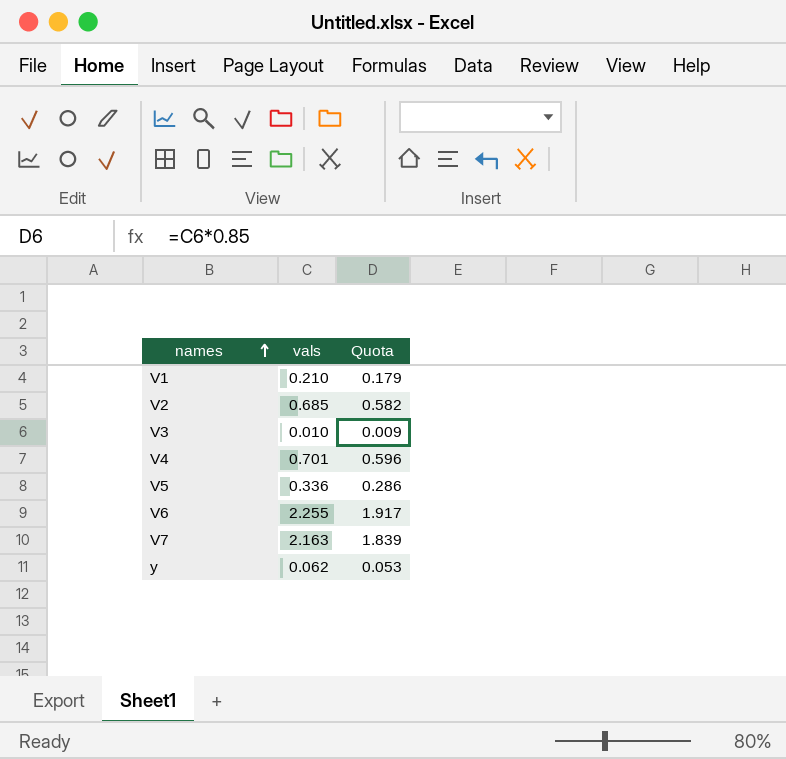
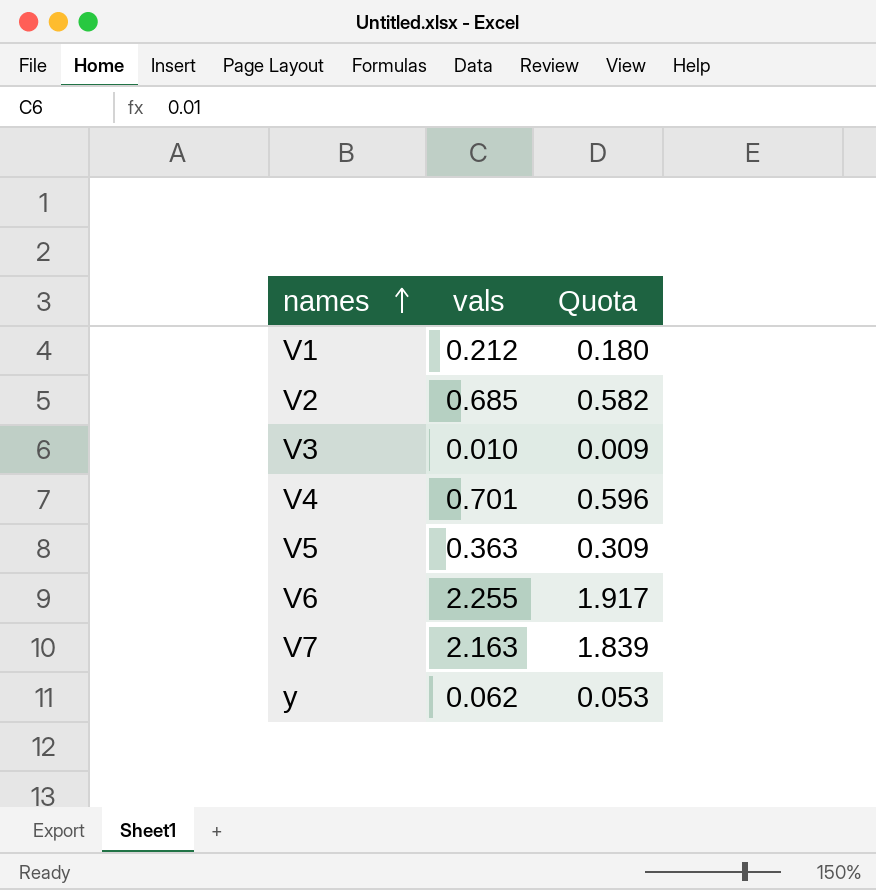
V1 | vals: 0.210 -> 0.212
V1 | Quota: 0.179 -> 0.180
V5 | vals: 0.336 -> 0.363
V5 | Quota: 0.286 -> 0.309

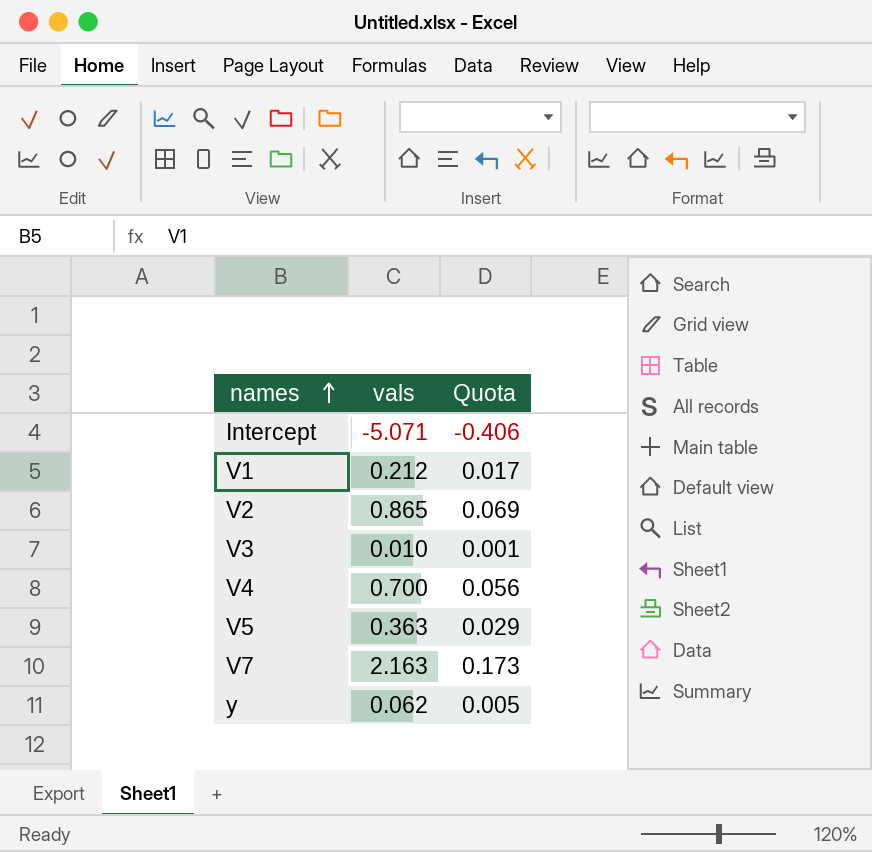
column Quota | formula: [vals] * 0.85 -> [vals] * 0.08
row V6: 2.255 | 1.917 -> none
row Intercept: none -> -5.071 | -0.406
V2 | vals: 0.685 -> 0.865
V4 | vals: 0.701 -> 0.700

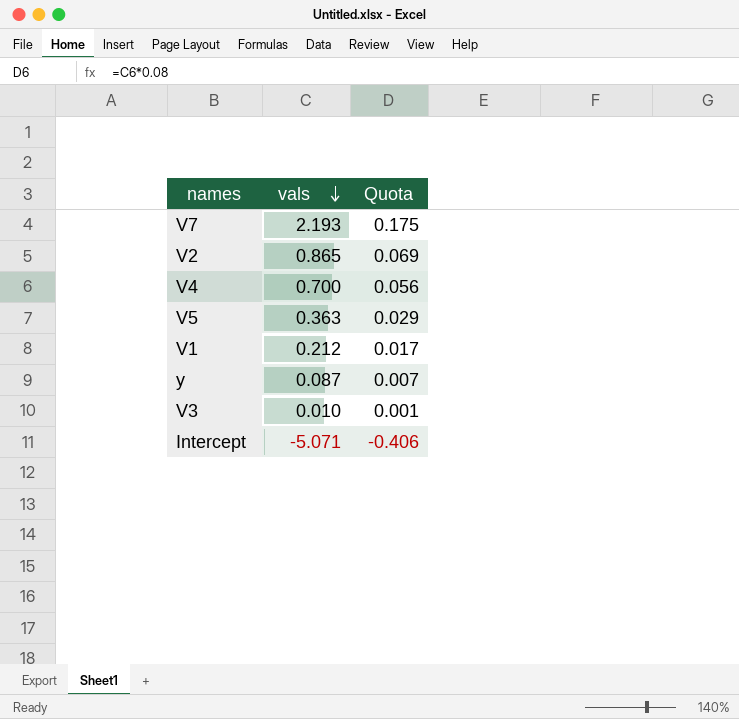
row order: names ascending -> vals descending
V7 | vals: 2.163 -> 2.193
V7 | Quota: 0.173 -> 0.175
y | vals: 0.062 -> 0.087
y | Quota: 0.005 -> 0.007

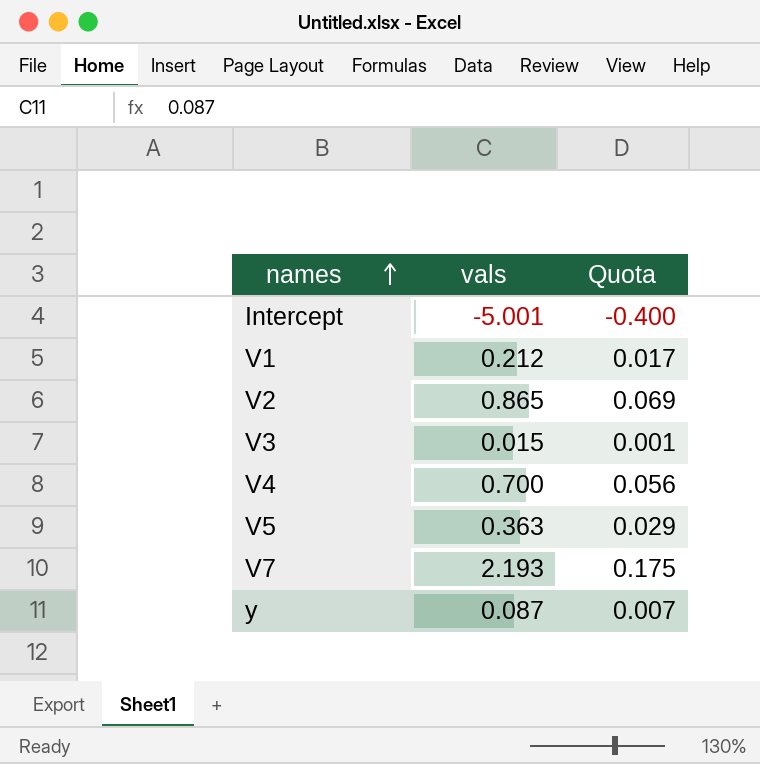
row order: vals descending -> names ascending
Intercept | vals: -5.071 -> -5.001
Intercept | Quota: -0.406 -> -0.400
V3 | vals: 0.010 -> 0.015

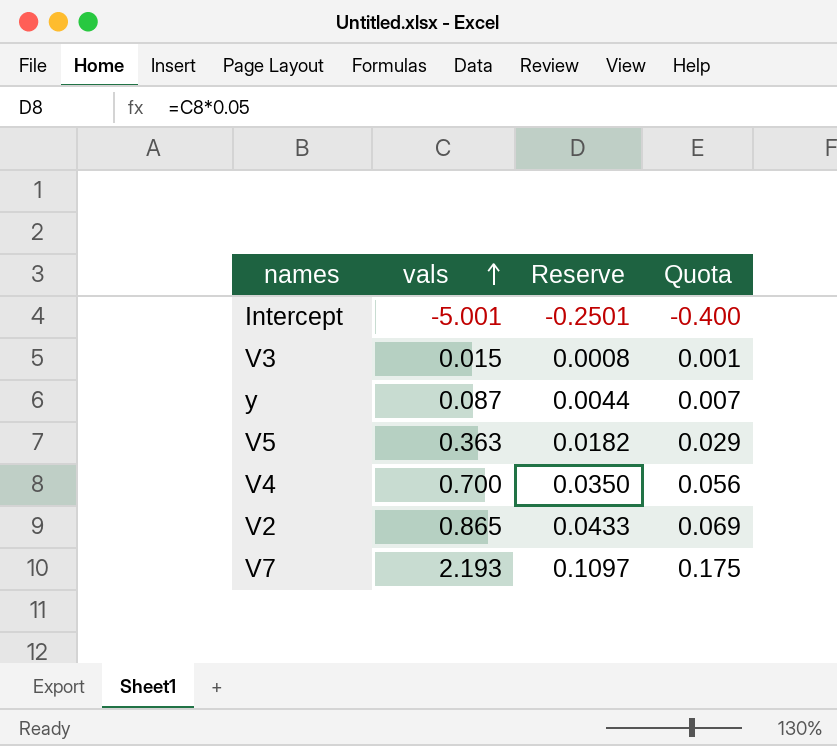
row order: names ascending -> vals ascending
column Reserve | formula: none -> [vals] * 0.05
row V1: 0.212 | 0.017 -> none

